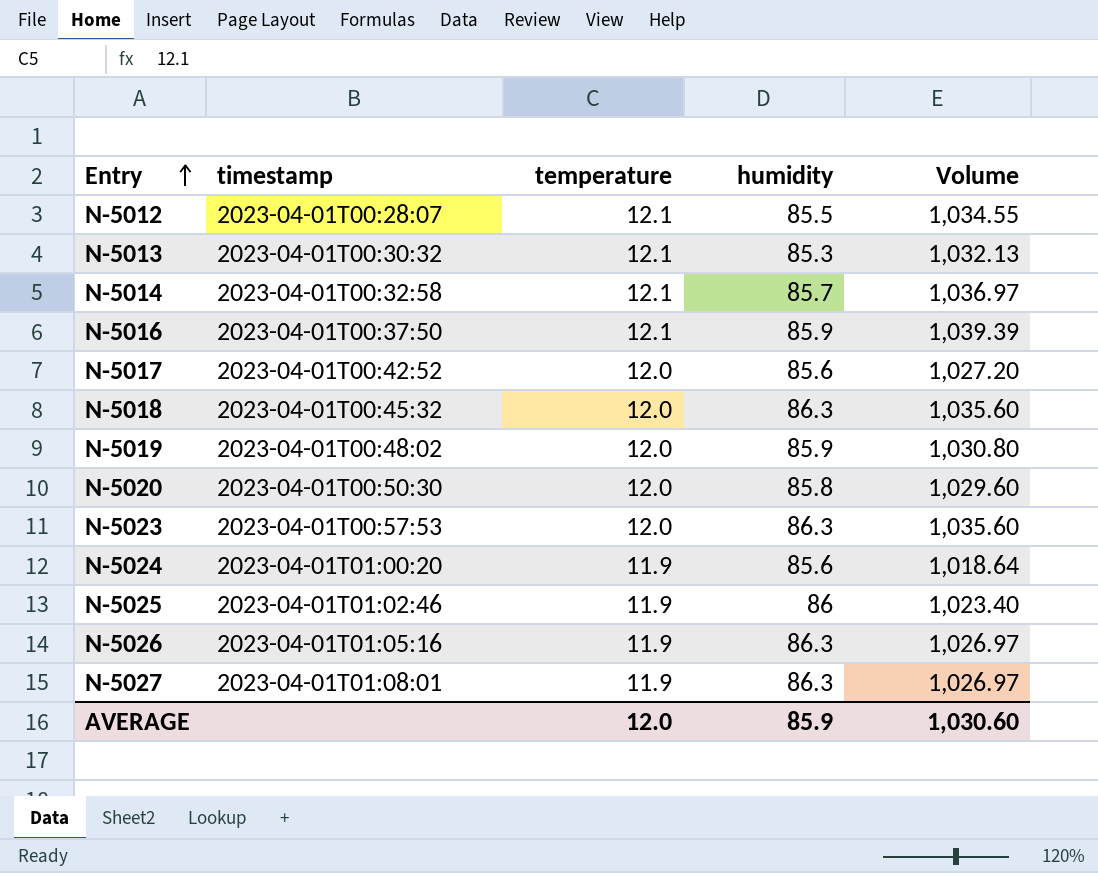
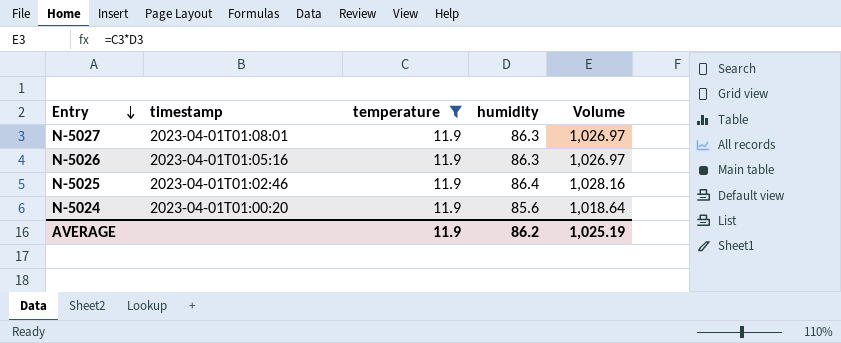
filter: none -> temperature = 11.9
row order: Entry ascending -> Entry descending
N-5025 | humidity: 86 -> 86.4
N-5025 | Volume: 1,023.40 -> 1,028.16
AVERAGE | temperature: 12.0 -> 11.9
AVERAGE | humidity: 85.9 -> 86.2
AVERAGE | Volume: 1,030.60 -> 1,025.19

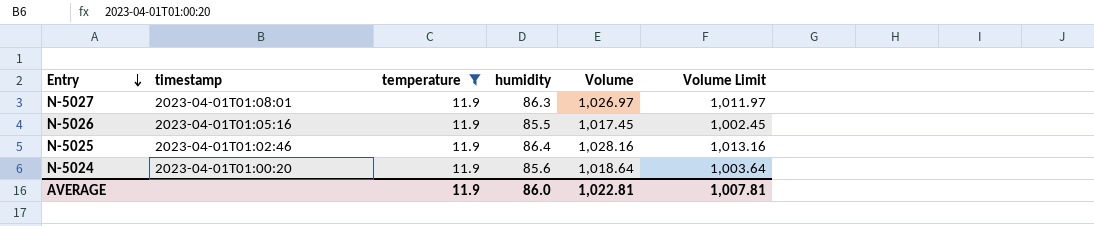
column Volume Limit | formula: none -> [Volume] - 15
N-5026 | humidity: 86.3 -> 85.5
N-5026 | Volume: 1,026.97 -> 1,017.45
AVERAGE | humidity: 86.2 -> 86.0
AVERAGE | Volume: 1,025.19 -> 1,022.81

